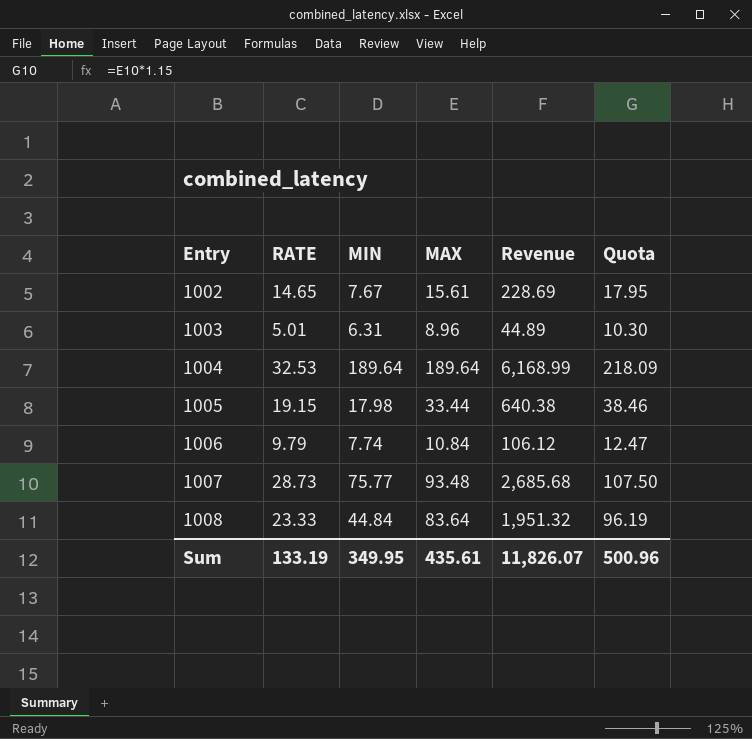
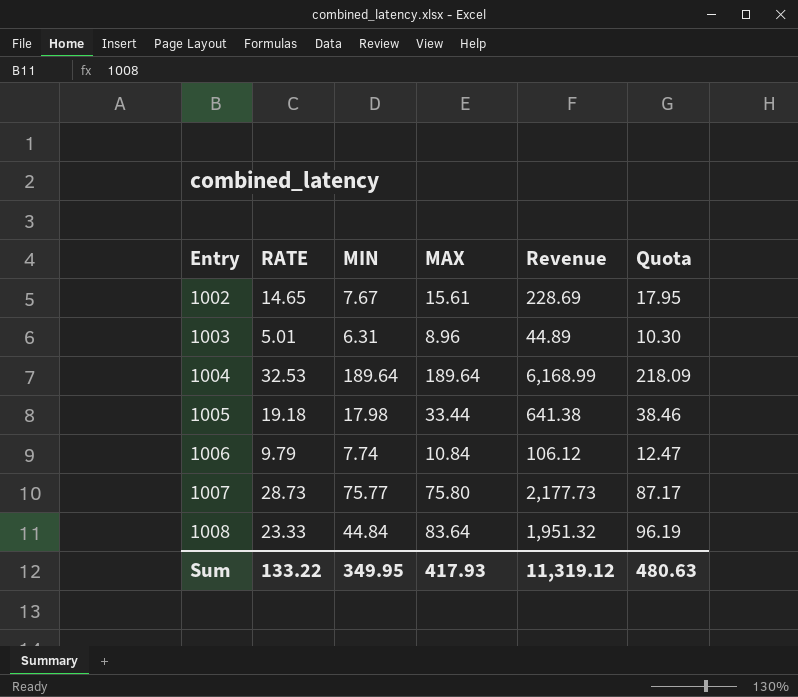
1005 | RATE: 19.15 -> 19.18
1005 | Revenue: 640.38 -> 641.38
1007 | MAX: 93.48 -> 75.80
1007 | Revenue: 2,685.68 -> 2,177.73
1007 | Quota: 107.50 -> 87.17
Sum | RATE: 133.19 -> 133.22
Sum | MAX: 435.61 -> 417.93
Sum | Revenue: 11,826.07 -> 11,319.12
Sum | Quota: 500.96 -> 480.63

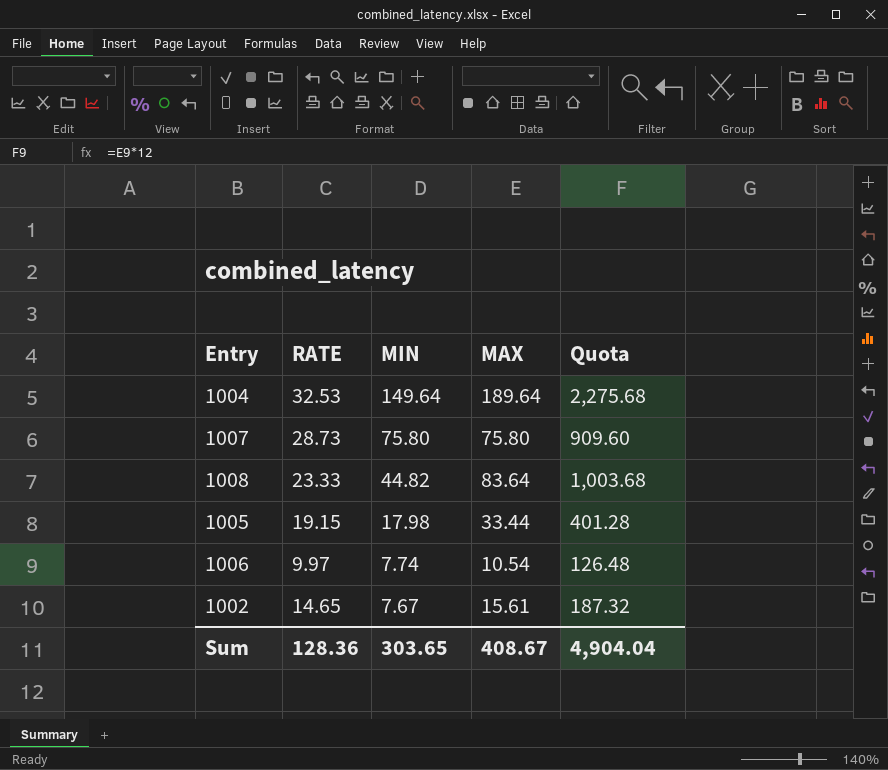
row order: Entry ascending -> MIN descending
column Revenue | formula: [RATE] * [MAX] -> none
column Quota | formula: [MAX] * 1.15 -> [MAX] * 12
row 1003: 5.01 | 6.31 | 8.96 | 44.89 | 10.30 -> none
1004 | MIN: 189.64 -> 149.64
1007 | MIN: 75.77 -> 75.80
1008 | MIN: 44.84 -> 44.82
1005 | RATE: 19.18 -> 19.15
1006 | RATE: 9.79 -> 9.97
1006 | MAX: 10.84 -> 10.54
Sum | RATE: 133.22 -> 128.36
Sum | MIN: 349.95 -> 303.65
Sum | MAX: 417.93 -> 408.67
Sum | Quota: 480.63 -> 4,904.04

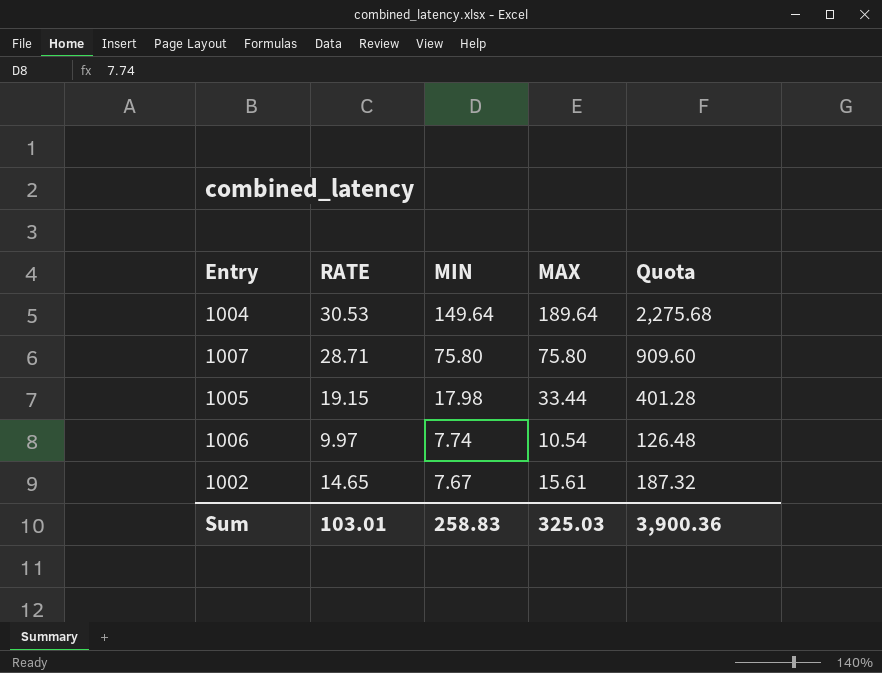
row 1008: 23.33 | 44.82 | 83.64 | 1,003.68 -> none
1004 | RATE: 32.53 -> 30.53
1007 | RATE: 28.73 -> 28.71
Sum | RATE: 128.36 -> 103.01
Sum | MIN: 303.65 -> 258.83
Sum | MAX: 408.67 -> 325.03
Sum | Quota: 4,904.04 -> 3,900.36

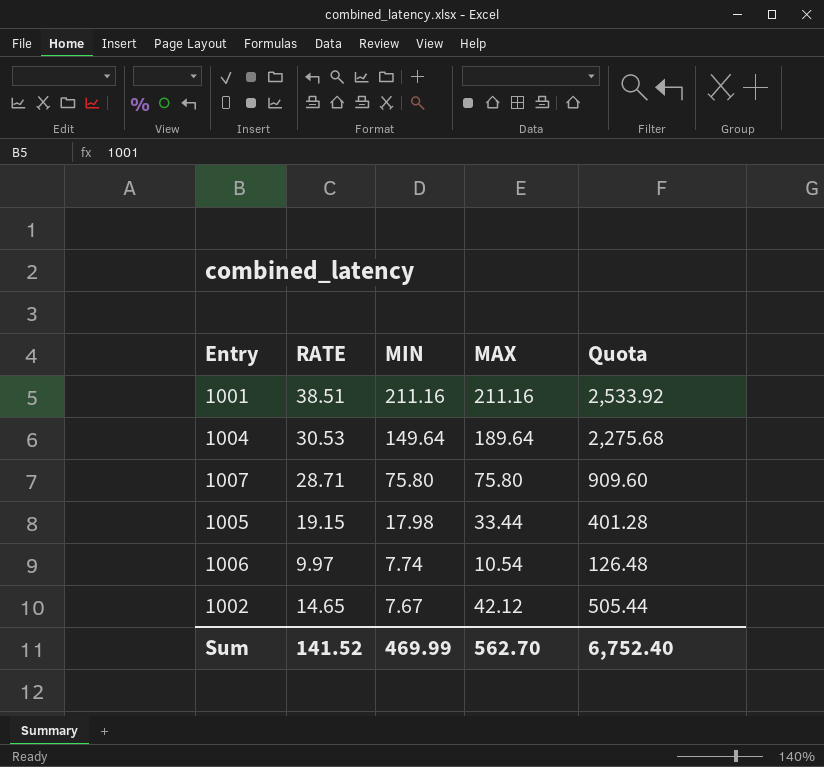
row 1001: none -> 38.51 | 211.16 | 211.16 | 2,533.92
1002 | MAX: 15.61 -> 42.12
1002 | Quota: 187.32 -> 505.44
Sum | RATE: 103.01 -> 141.52
Sum | MIN: 258.83 -> 469.99
Sum | MAX: 325.03 -> 562.70
Sum | Quota: 3,900.36 -> 6,752.40

